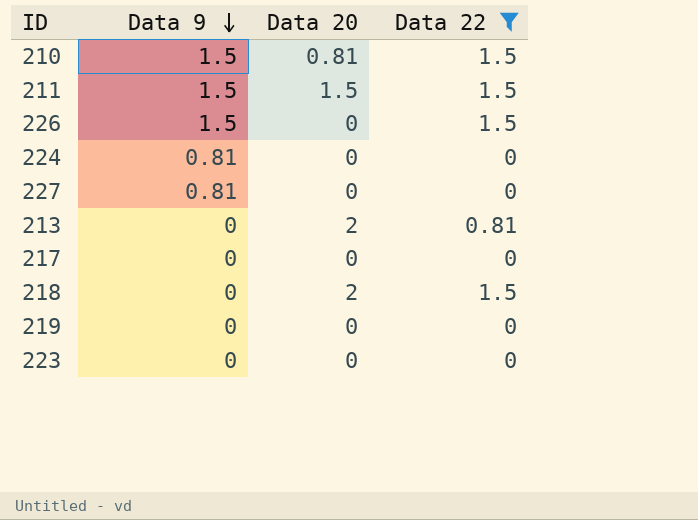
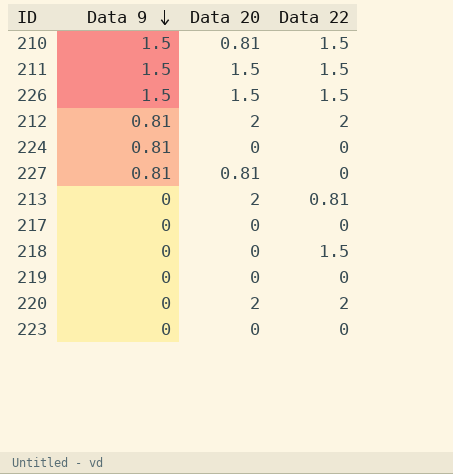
filter: Data 22 != 2 -> none
226 | Data 20: 0 -> 1.5
227 | Data 20: 0 -> 0.81
218 | Data 20: 2 -> 0

